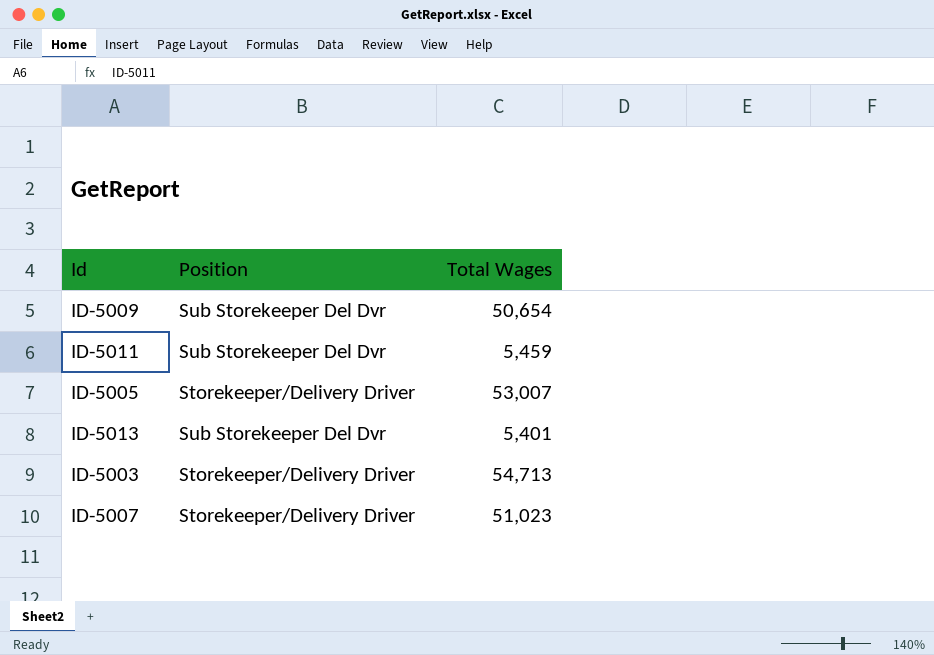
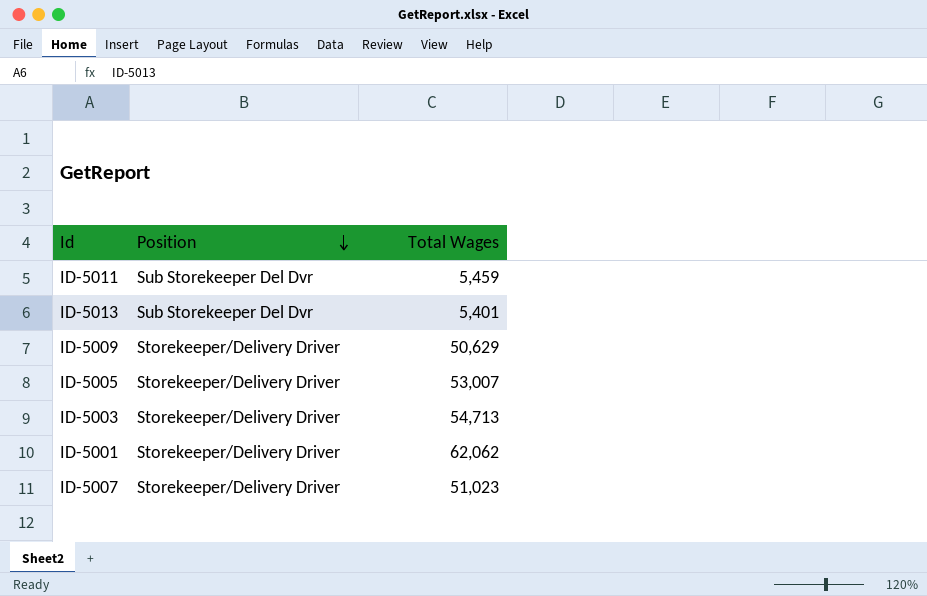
row order: none -> Position descending
ID-5009 | Position: Sub Storekeeper Del Dvr -> Storekeeper/Delivery Driver
ID-5009 | Total Wages: 50,654 -> 50,629
row ID-5001: none -> Storekeeper/Delivery Driver | 62,062

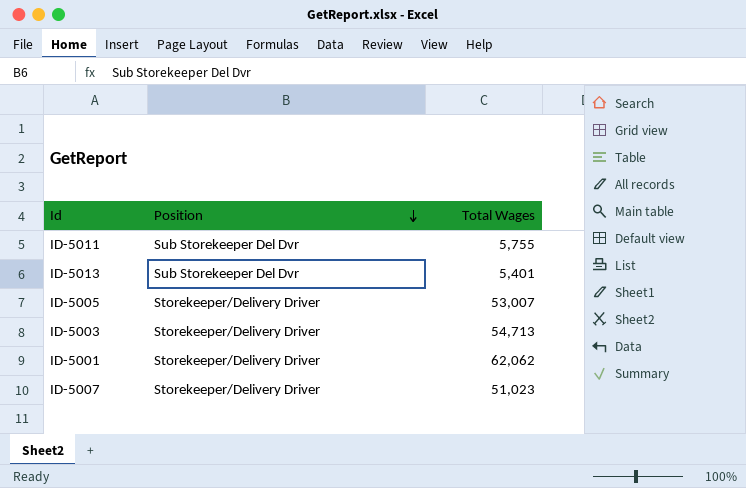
row ID-5009: Storekeeper/Delivery Driver | 50,629 -> none
ID-5011 | Total Wages: 5,459 -> 5,755

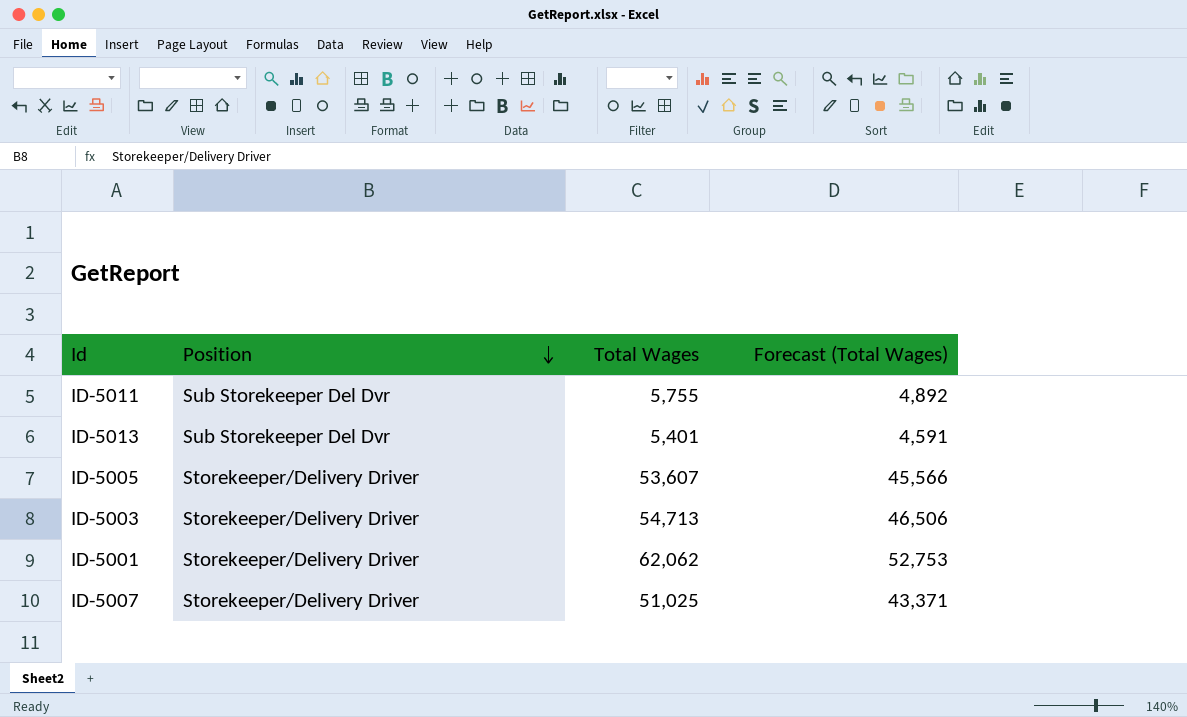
column Forecast (Total Wages) | formula: none -> [Total Wages] * 0.85
ID-5005 | Total Wages: 53,007 -> 53,607
ID-5007 | Total Wages: 51,023 -> 51,025

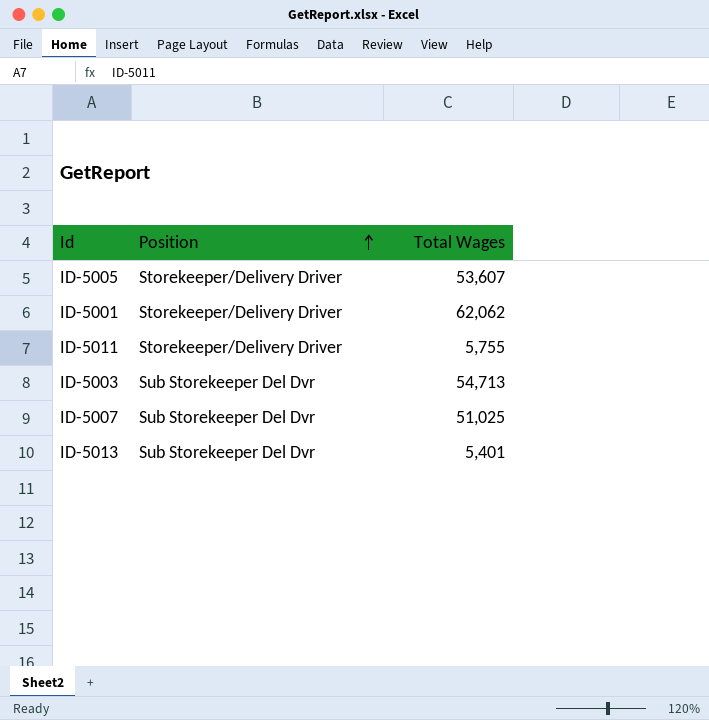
row order: Position descending -> Position ascending
column Forecast (Total Wages) | formula: [Total Wages] * 0.85 -> none
ID-5011 | Position: Sub Storekeeper Del Dvr -> Storekeeper/Delivery Driver
ID-5003 | Position: Storekeeper/Delivery Driver -> Sub Storekeeper Del Dvr
ID-5007 | Position: Storekeeper/Delivery Driver -> Sub Storekeeper Del Dvr

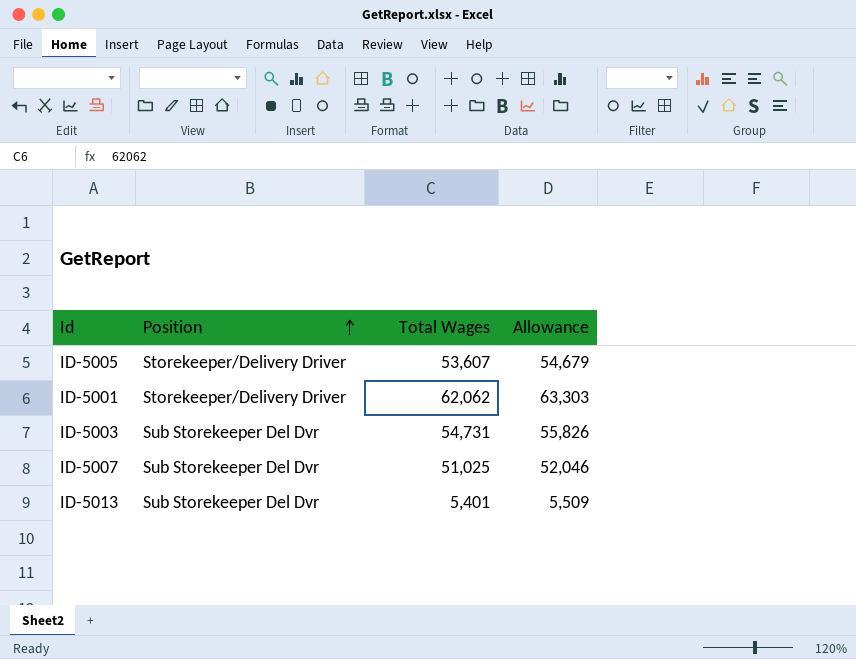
column Allowance | formula: none -> [Total Wages] * 1.02
row ID-5011: Storekeeper/Delivery Driver | 5,755 -> none
ID-5003 | Total Wages: 54,713 -> 54,731

